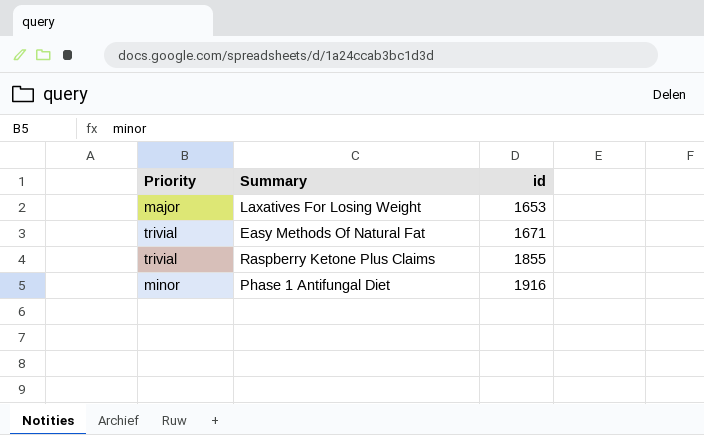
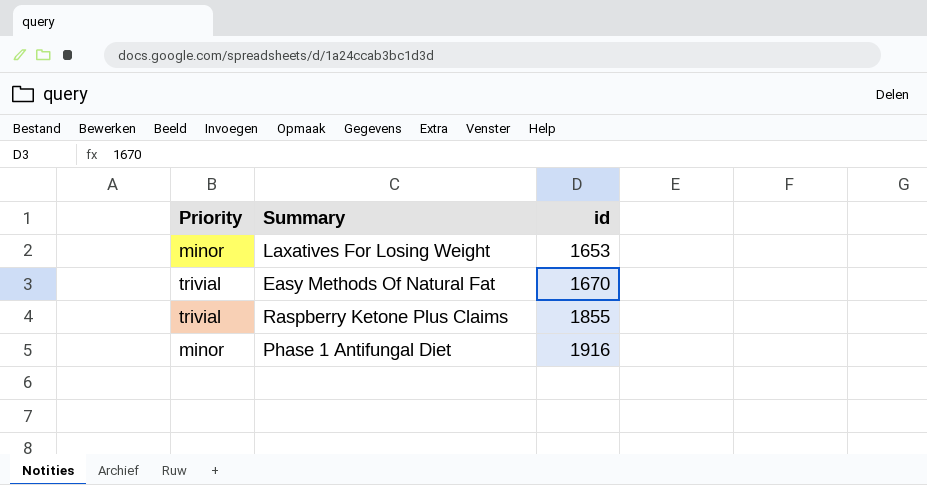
Laxatives For Losing Weight | Priority: major -> minor
Easy Methods Of Natural Fat | id: 1671 -> 1670

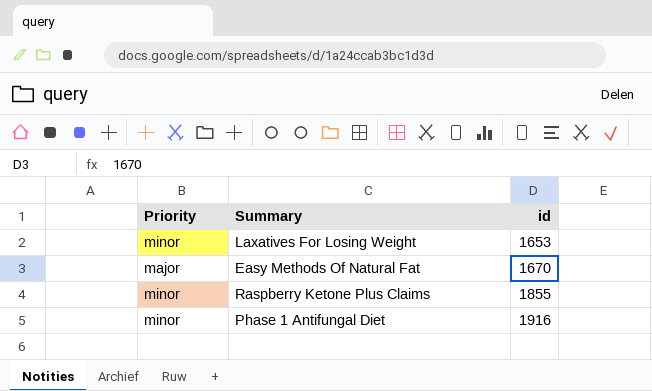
Easy Methods Of Natural Fat | Priority: trivial -> major
Raspberry Ketone Plus Claims | Priority: trivial -> minor

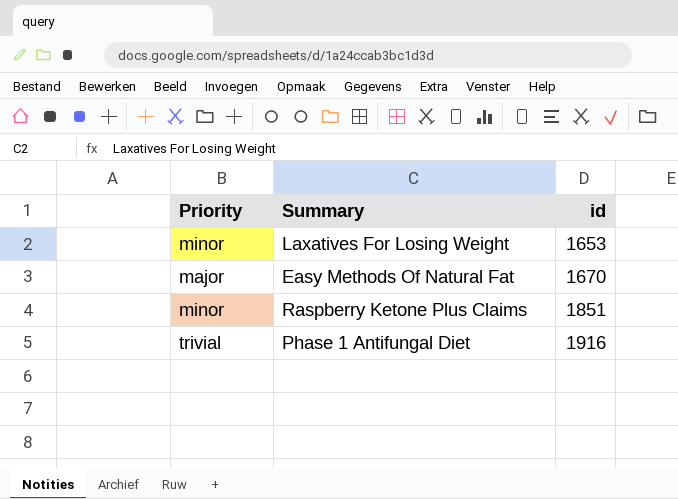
Raspberry Ketone Plus Claims | id: 1855 -> 1851
Phase 1 Antifungal Diet | Priority: minor -> trivial

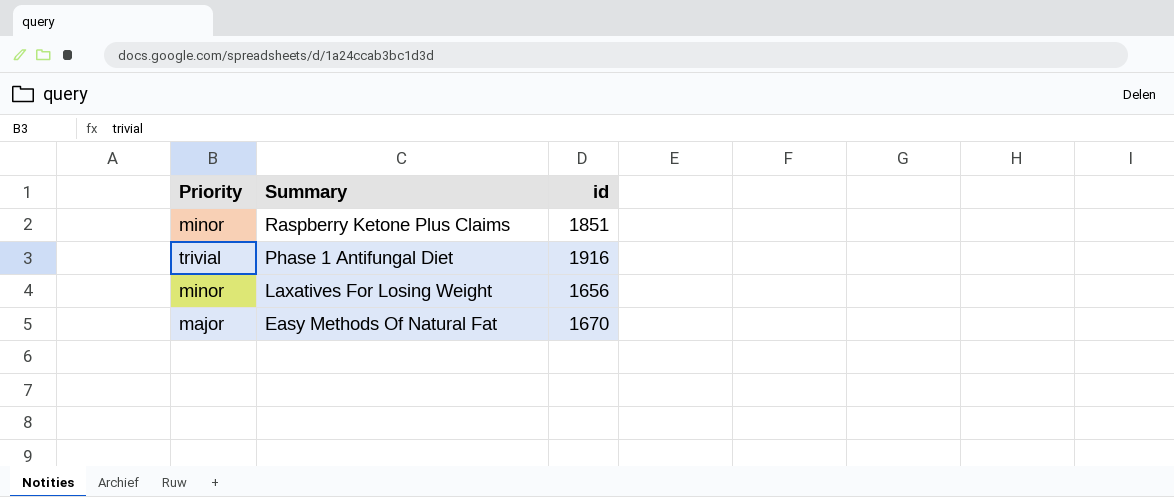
row order: id ascending -> Summary descending
Laxatives For Losing Weight | id: 1653 -> 1656

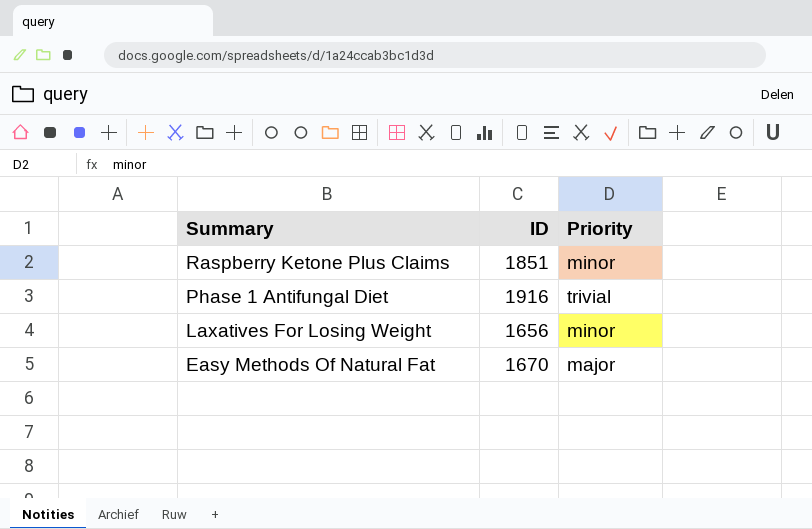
column name: id -> ID
column Priority | position: 1 -> 3

